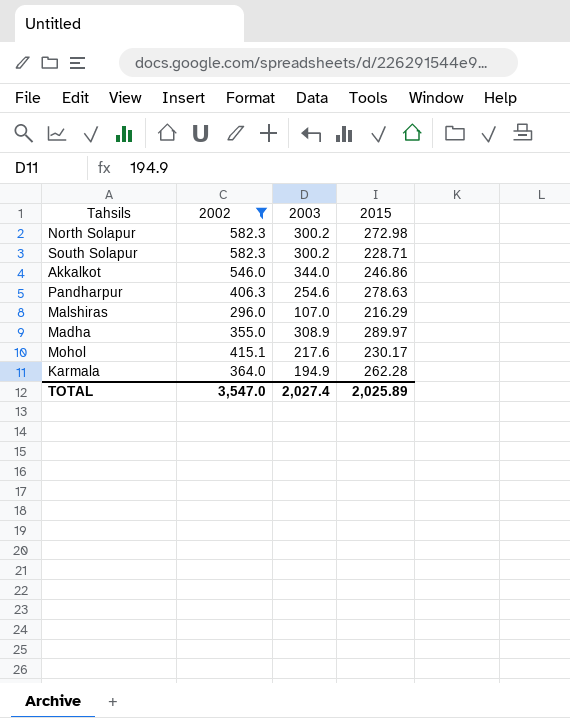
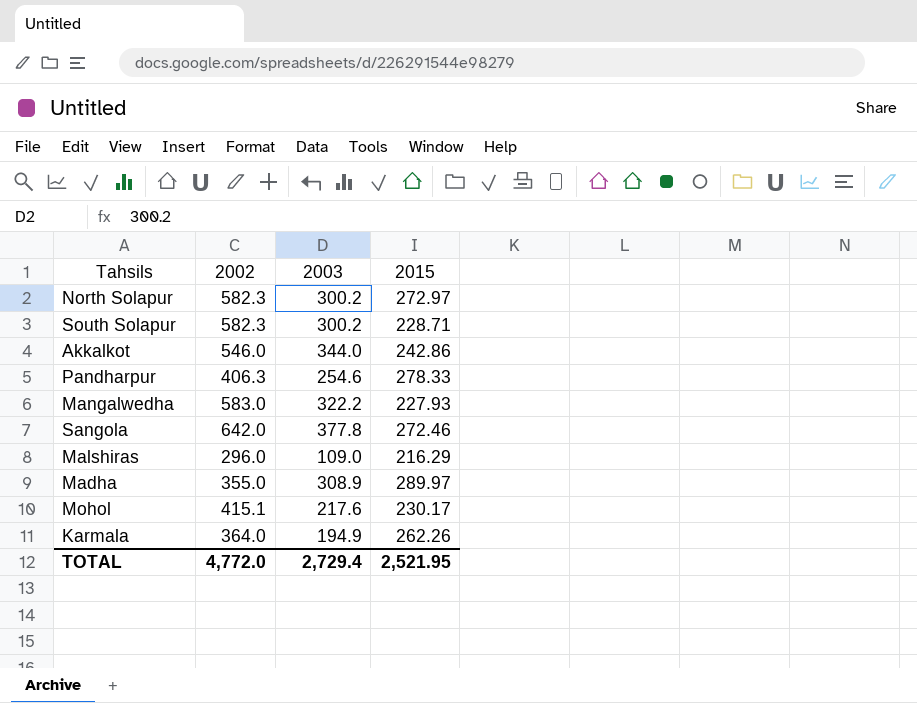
filter: 2002 <= 582.3 -> none
North Solapur | 2015: 272.98 -> 272.97
Akkalkot | 2015: 246.86 -> 242.86
Pandharpur | 2015: 278.63 -> 278.33
Malshiras | 2003: 107.0 -> 109.0
Karmala | 2015: 262.28 -> 262.26
TOTAL | 2002: 3,547.0 -> 4,772.0
TOTAL | 2003: 2,027.4 -> 2,729.4
TOTAL | 2015: 2,025.89 -> 2,521.95

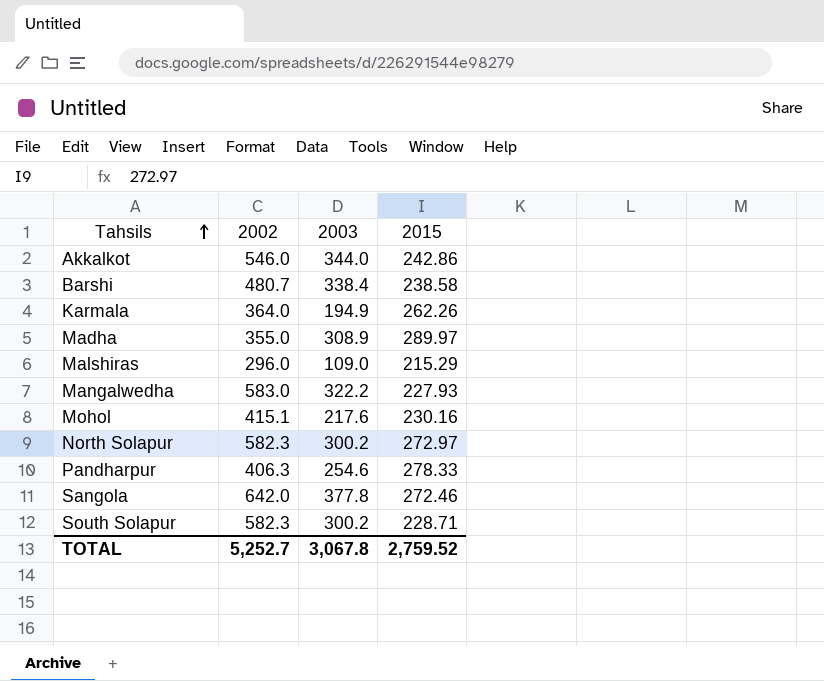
row order: none -> Tahsils ascending
row Barshi: none -> 480.7 | 338.4 | 238.58
Malshiras | 2015: 216.29 -> 215.29
Mohol | 2015: 230.17 -> 230.16
TOTAL | 2002: 4,772.0 -> 5,252.7
TOTAL | 2003: 2,729.4 -> 3,067.8
TOTAL | 2015: 2,521.95 -> 2,759.52

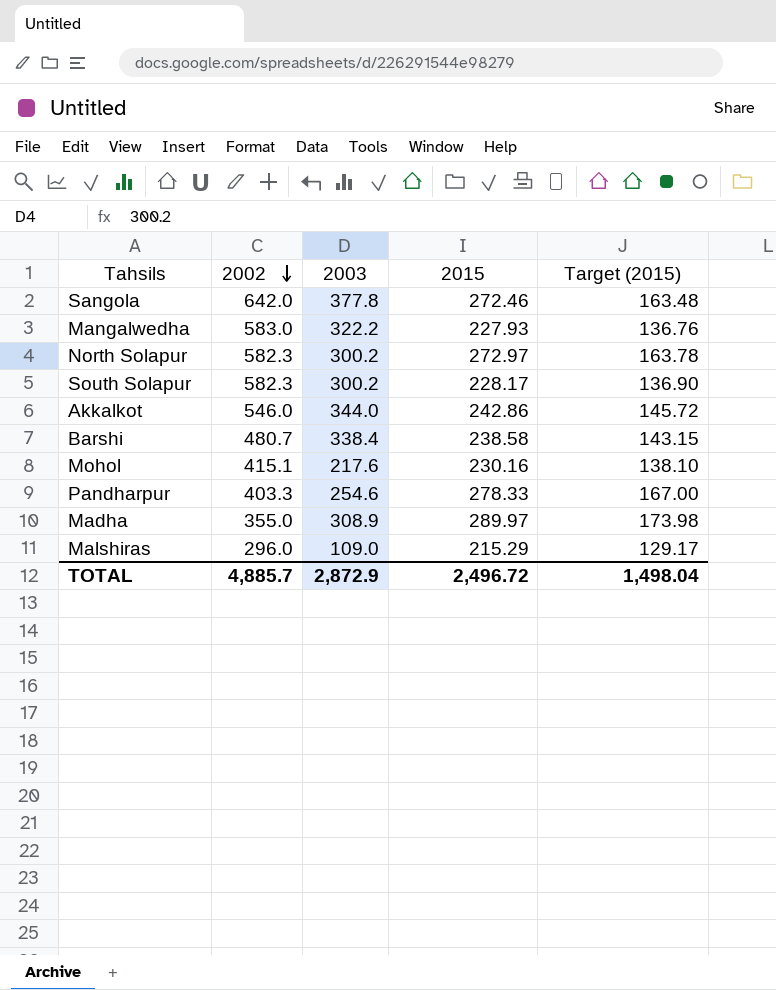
row order: Tahsils ascending -> 2002 descending
column Target (2015) | formula: none -> [2015] * 0.6
row Karmala: 364.0 | 194.9 | 262.26 -> none
South Solapur | 2015: 228.71 -> 228.17
Pandharpur | 2002: 406.3 -> 403.3
TOTAL | 2002: 5,252.7 -> 4,885.7
TOTAL | 2003: 3,067.8 -> 2,872.9
TOTAL | 2015: 2,759.52 -> 2,496.72

